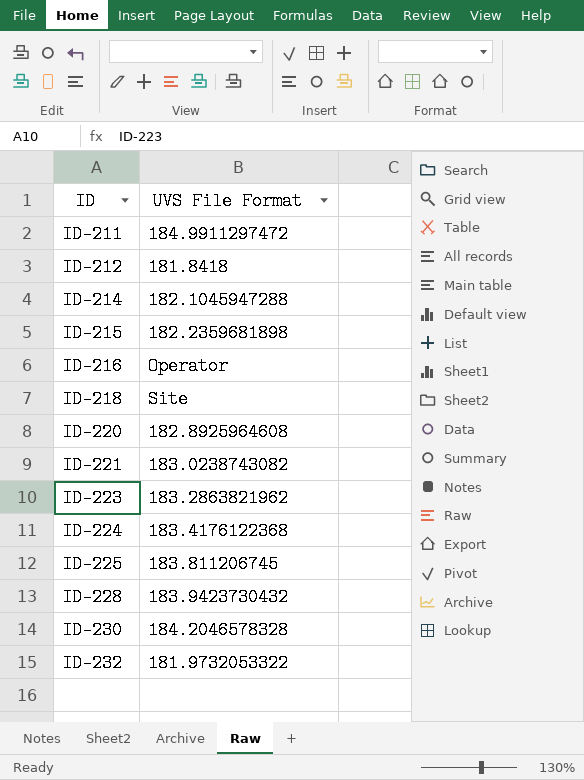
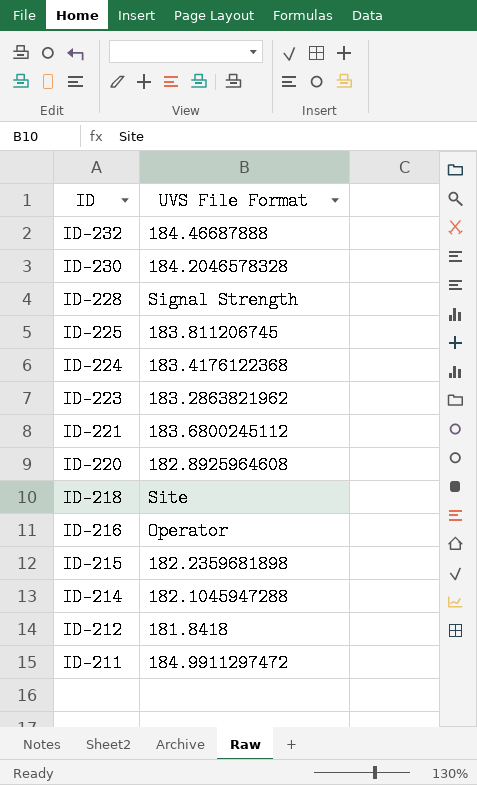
row order: ID ascending -> ID descending
ID-232 | UVS File Format: 181.9732053322 -> 184.46687888
ID-228 | UVS File Format: 183.9423730432 -> Signal Strength
ID-221 | UVS File Format: 183.0238743082 -> 183.6800245112

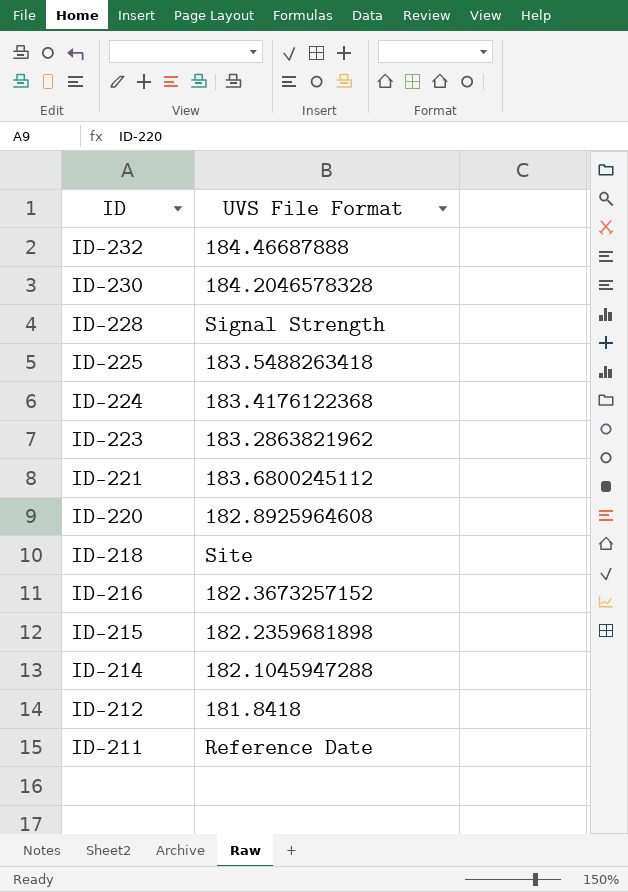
ID-225 | UVS File Format: 183.811206745 -> 183.5488263418
ID-216 | UVS File Format: Operator -> 182.3673257152
ID-211 | UVS File Format: 184.9911297472 -> Reference Date

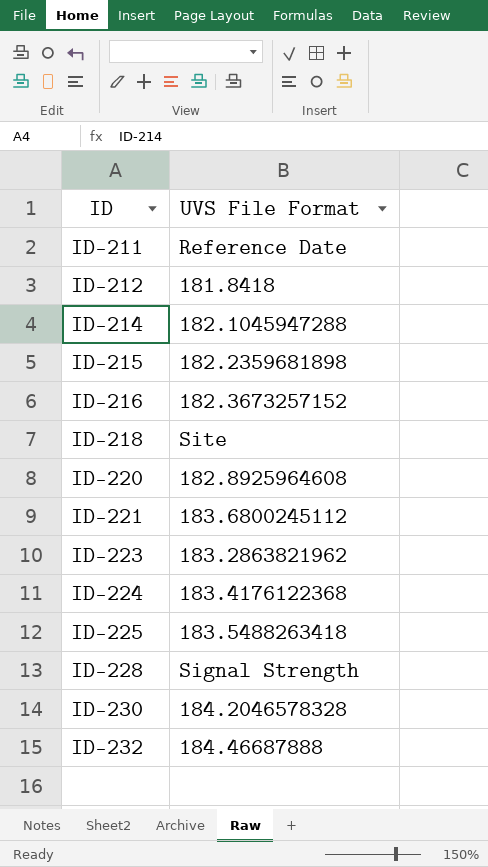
row order: ID descending -> ID ascending

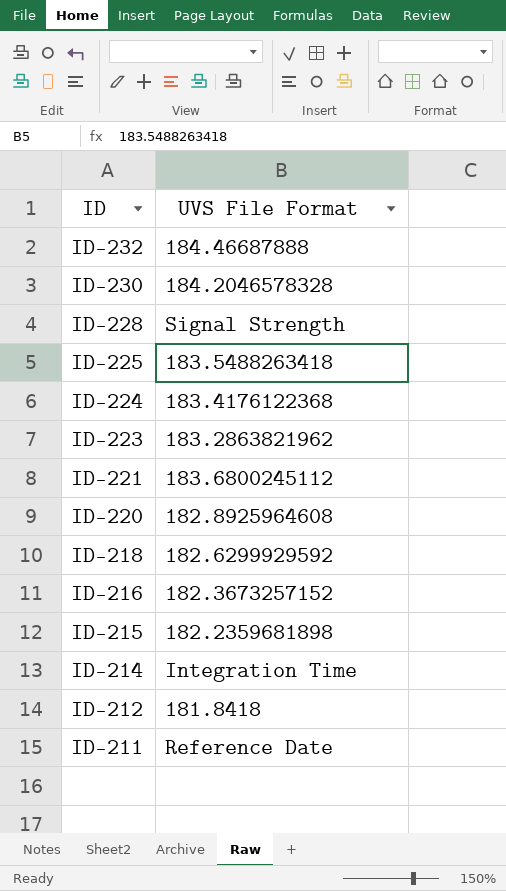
row order: ID ascending -> ID descending
ID-218 | UVS File Format: Site -> 182.6299929592
ID-214 | UVS File Format: 182.1045947288 -> Integration Time

